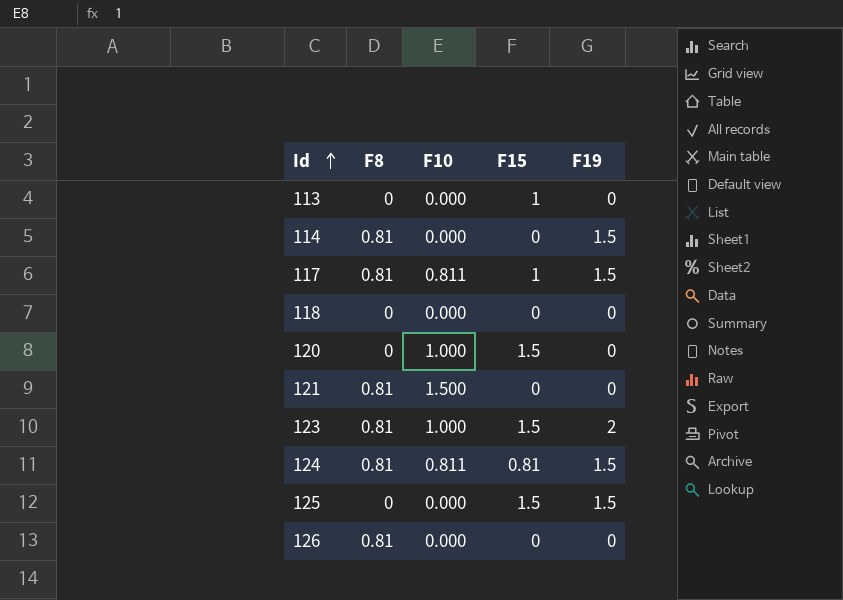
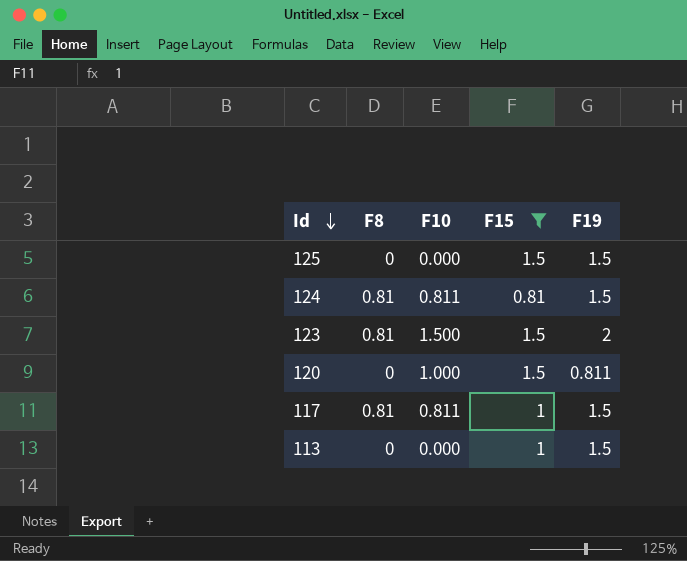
filter: none -> F15 != 0
row order: Id ascending -> Id descending
123 | F10: 1.000 -> 1.500
120 | F19: 0 -> 0.811
113 | F19: 0 -> 1.5

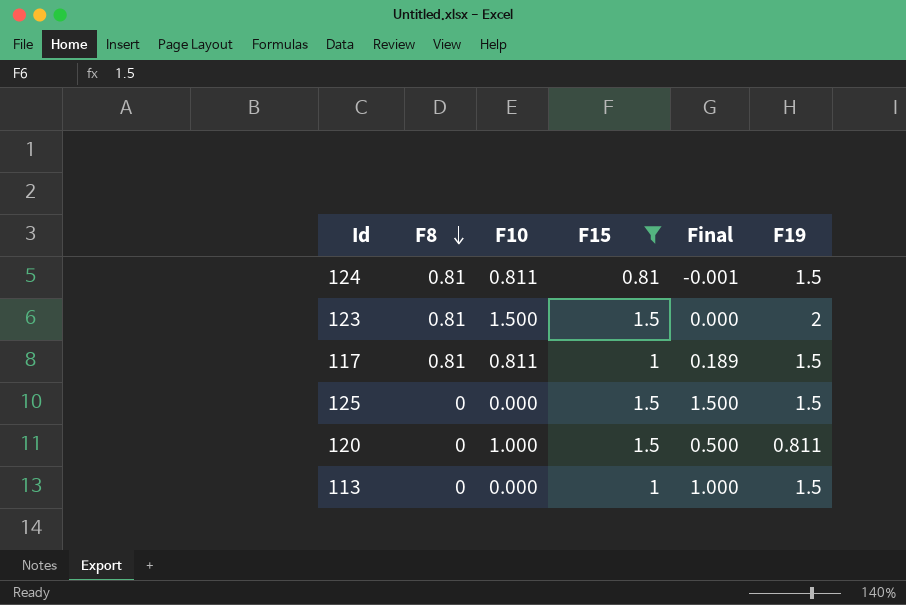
row order: Id descending -> F8 descending
column Final | formula: none -> [F15] - [F10]

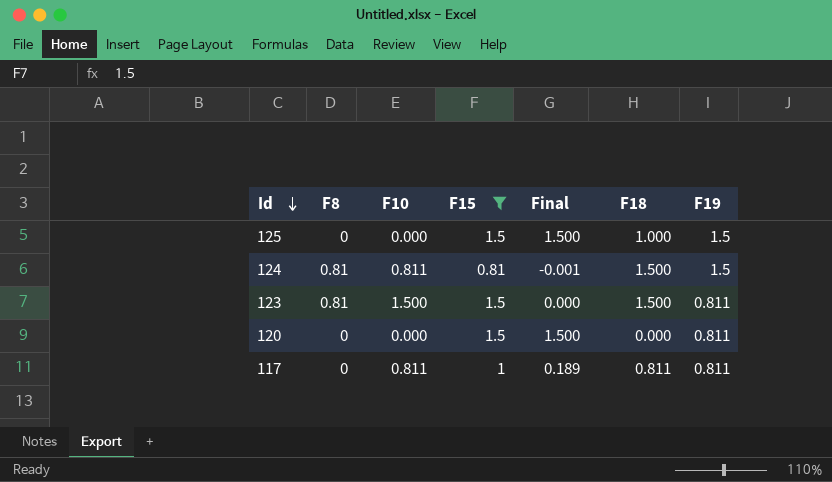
row order: F8 descending -> Id descending
column F18 | position: none -> 6
row 113: 0 | 0.000 | 1 | 1.000 | 1.5 -> none
123 | F19: 2 -> 0.811
120 | F10: 1.000 -> 0.000
120 | Final: 0.500 -> 1.500
117 | F8: 0.81 -> 0
117 | F19: 1.5 -> 0.811

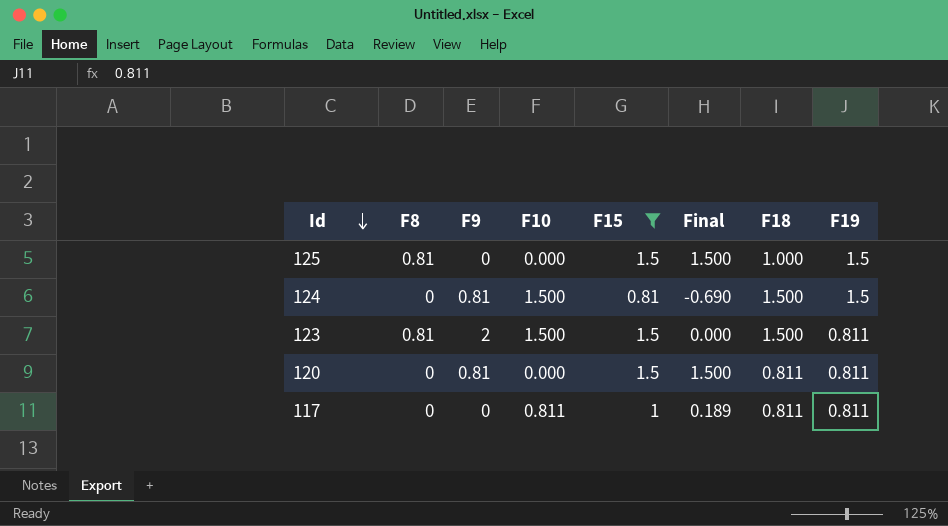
column F9 | position: none -> 3
125 | F8: 0 -> 0.81
124 | F8: 0.81 -> 0
124 | F10: 0.811 -> 1.500
124 | Final: -0.001 -> -0.690
120 | F18: 0.000 -> 0.811

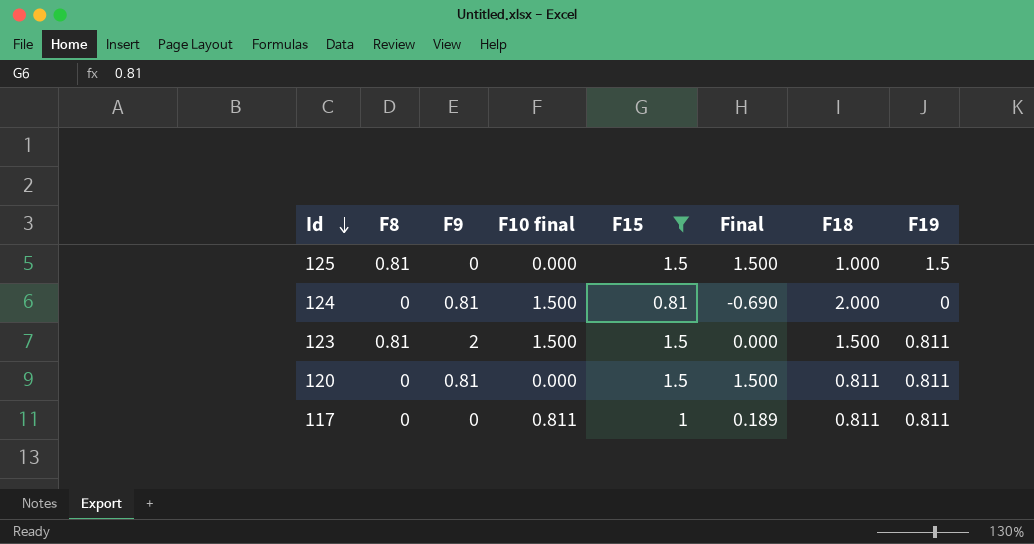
column name: F10 -> F10 final
124 | F18: 1.500 -> 2.000
124 | F19: 1.5 -> 0

